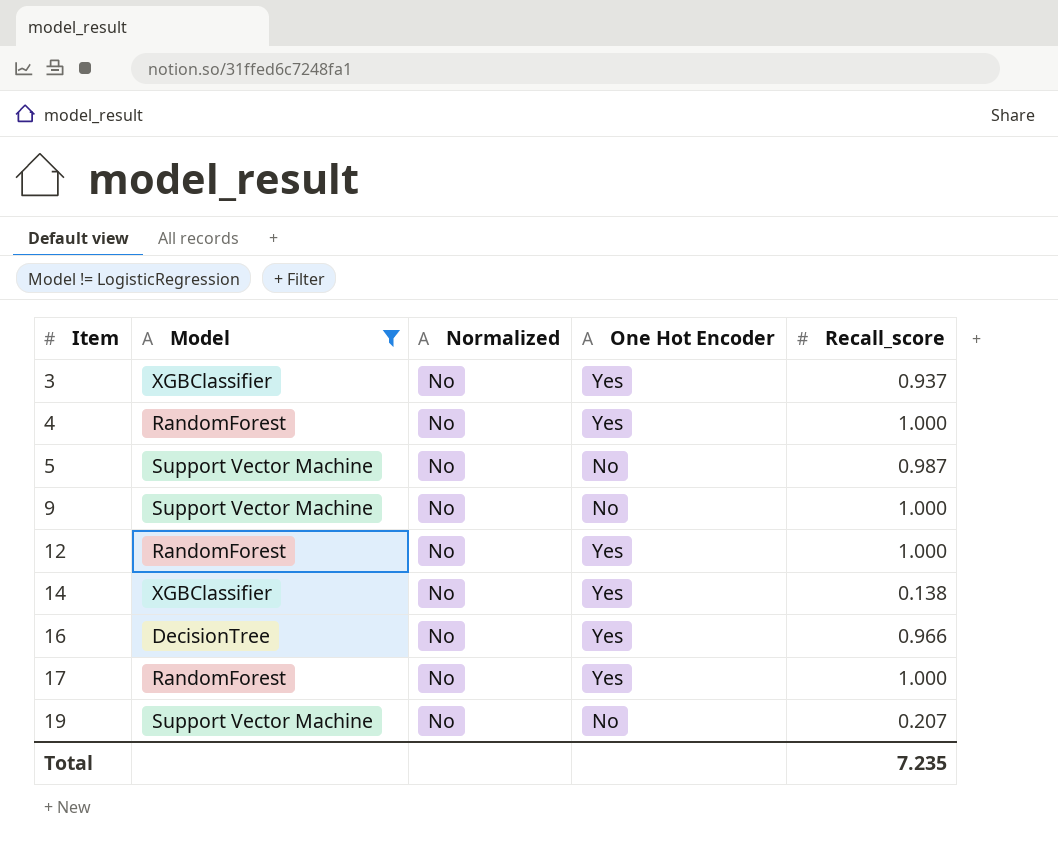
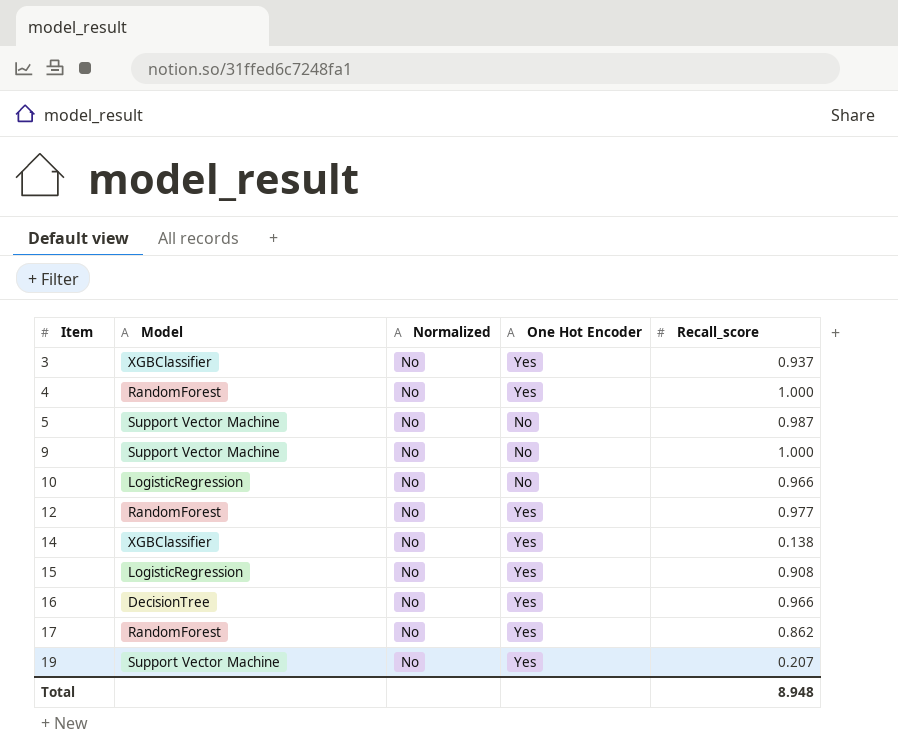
filter: Model != LogisticRegression -> none
12 | Recall_score: 1.000 -> 0.977
17 | Recall_score: 1.000 -> 0.862
19 | One Hot Encoder: No -> Yes
Total | Recall_score: 7.235 -> 8.948

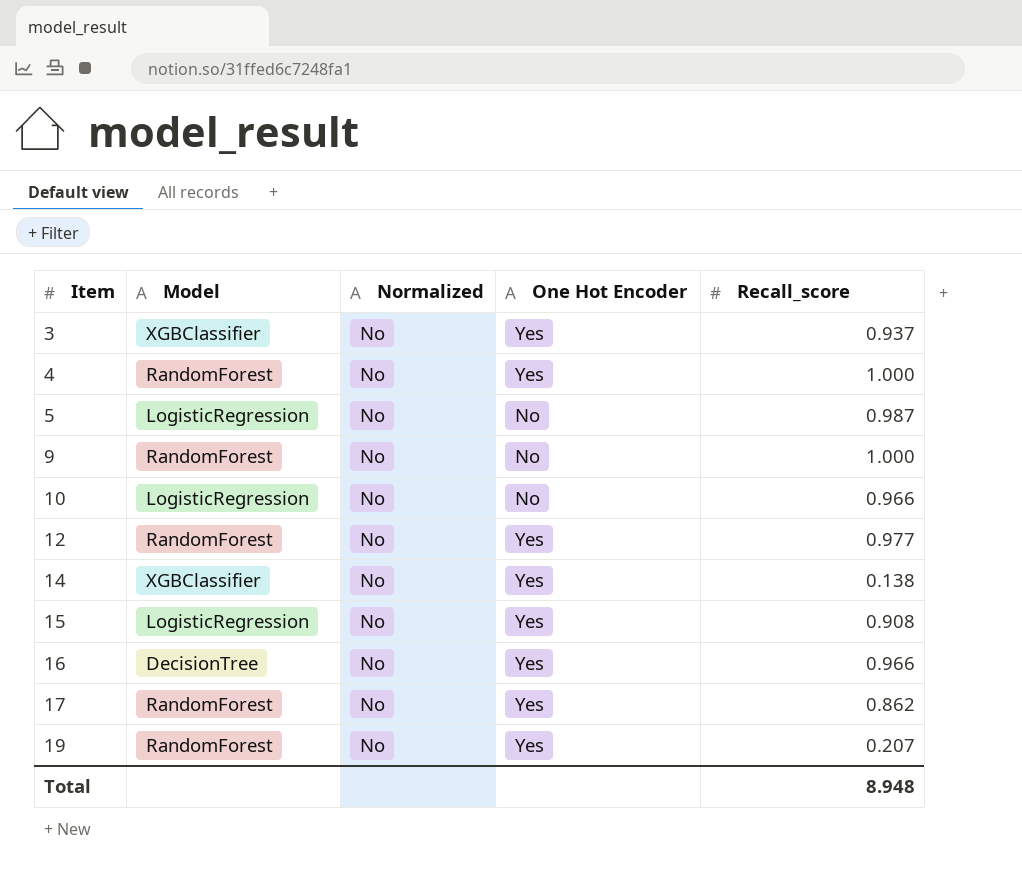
5 | Model: Support Vector Machine -> LogisticRegression
9 | Model: Support Vector Machine -> RandomForest
19 | Model: Support Vector Machine -> RandomForest

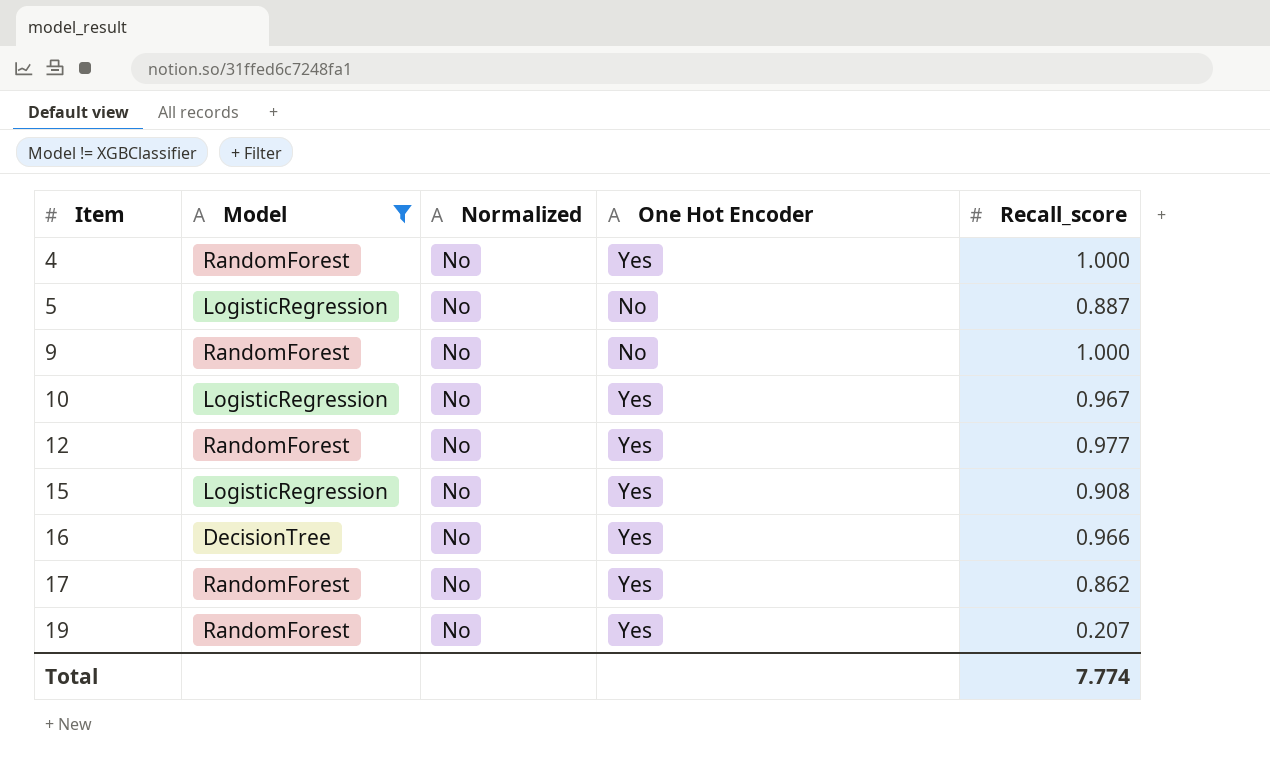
filter: none -> Model != XGBClassifier
5 | Recall_score: 0.987 -> 0.887
10 | One Hot Encoder: No -> Yes
10 | Recall_score: 0.966 -> 0.967
Total | Recall_score: 8.948 -> 7.774

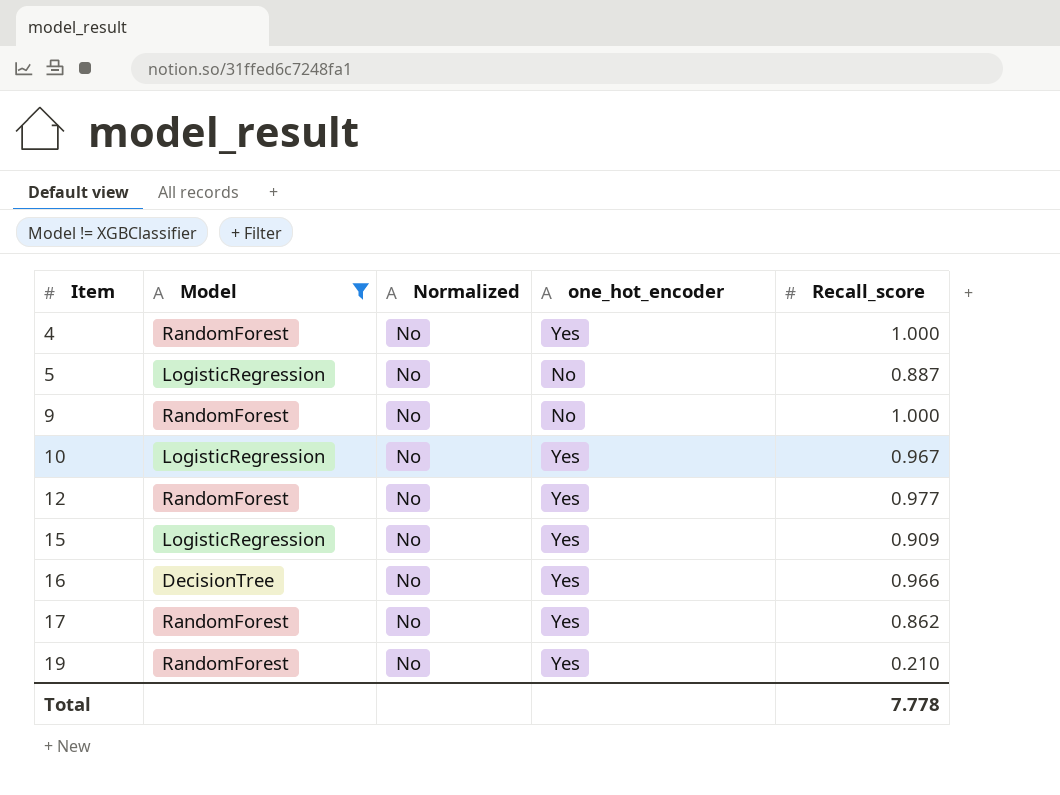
column name: One Hot Encoder -> one_hot_encoder
15 | Recall_score: 0.908 -> 0.909
19 | Recall_score: 0.207 -> 0.210
Total | Recall_score: 7.774 -> 7.778

